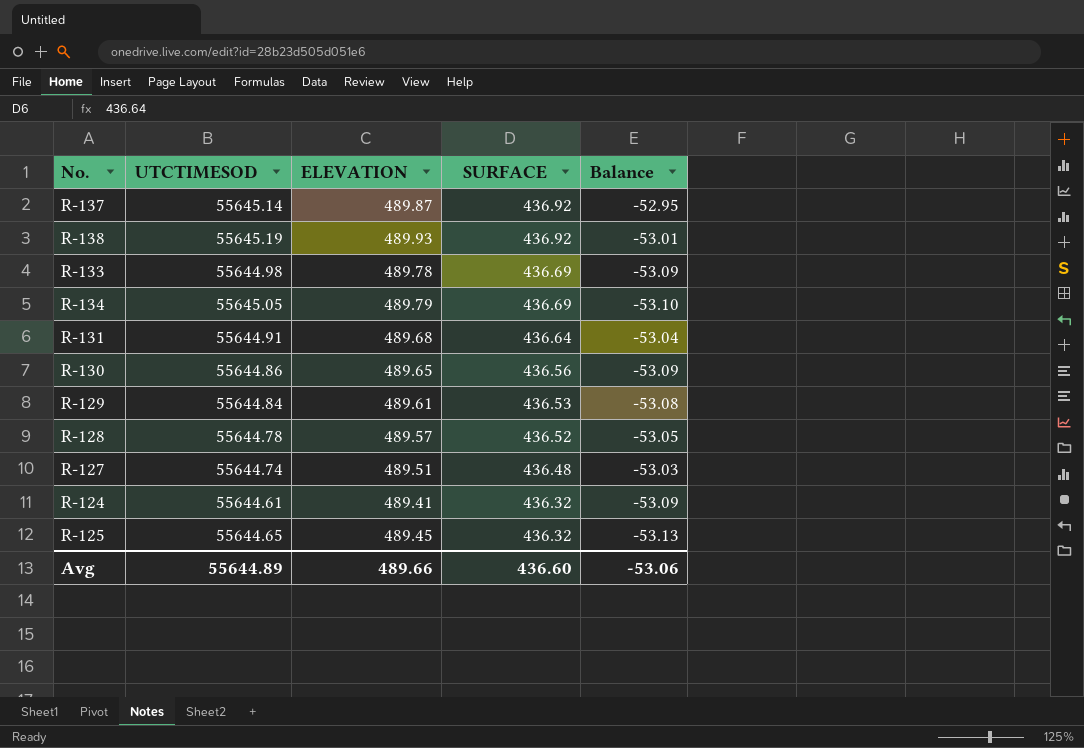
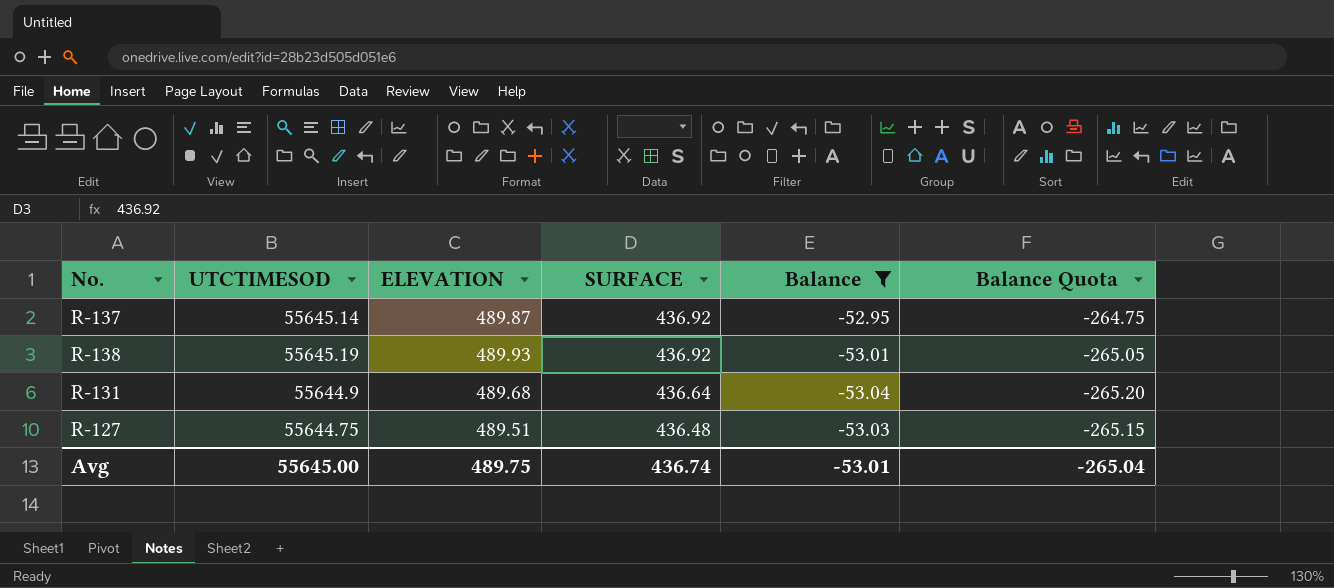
filter: none -> Balance >= -53.04
column Balance Quota | formula: none -> [Balance] * 5
R-131 | UTCTIMESOD: 55644.91 -> 55644.9
R-127 | UTCTIMESOD: 55644.74 -> 55644.75
Avg | UTCTIMESOD: 55644.89 -> 55645.00
Avg | ELEVATION: 489.66 -> 489.75
Avg | SURFACE: 436.60 -> 436.74
Avg | Balance: -53.06 -> -53.01

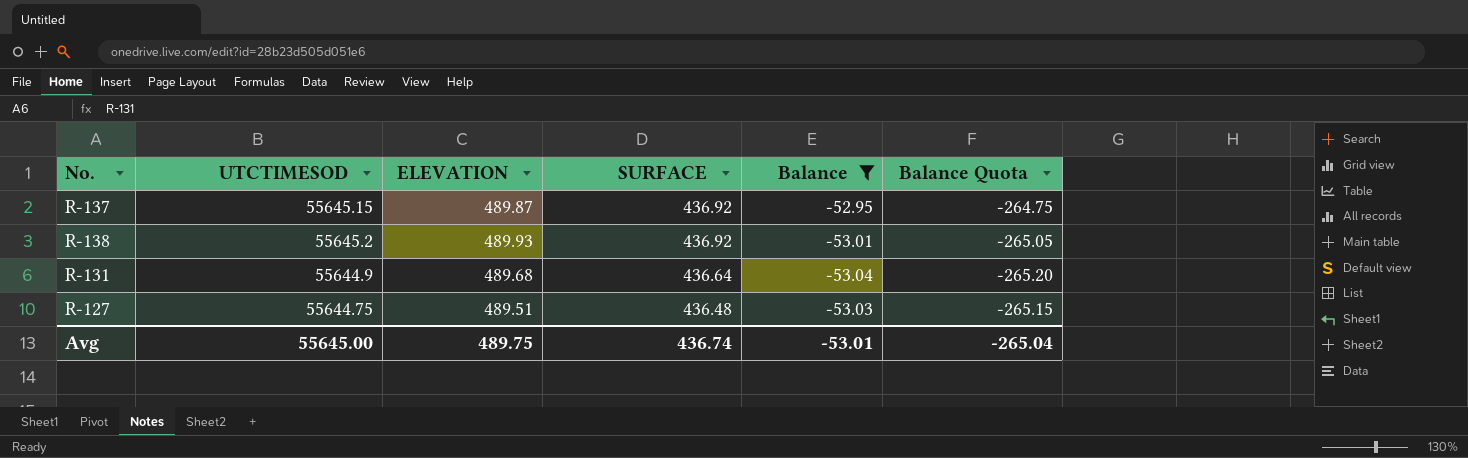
R-137 | UTCTIMESOD: 55645.14 -> 55645.15
R-138 | UTCTIMESOD: 55645.19 -> 55645.2

